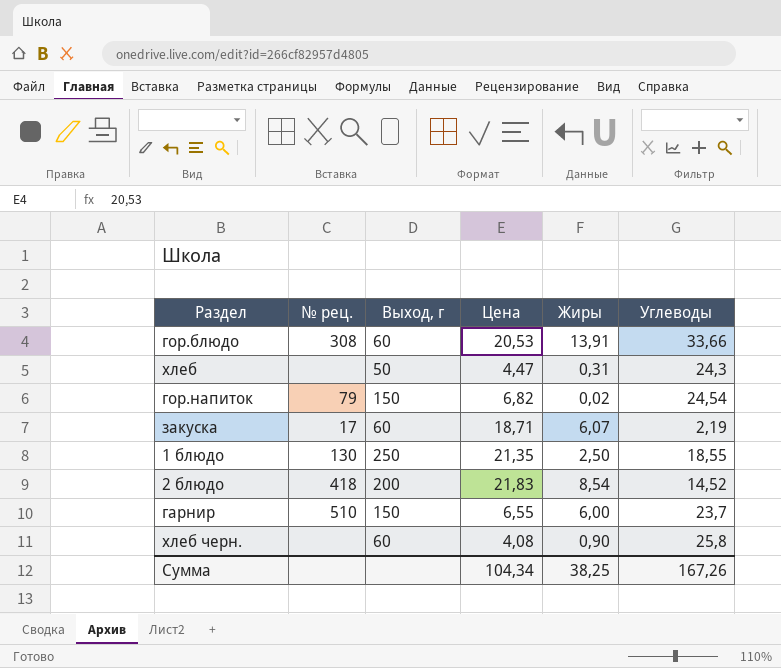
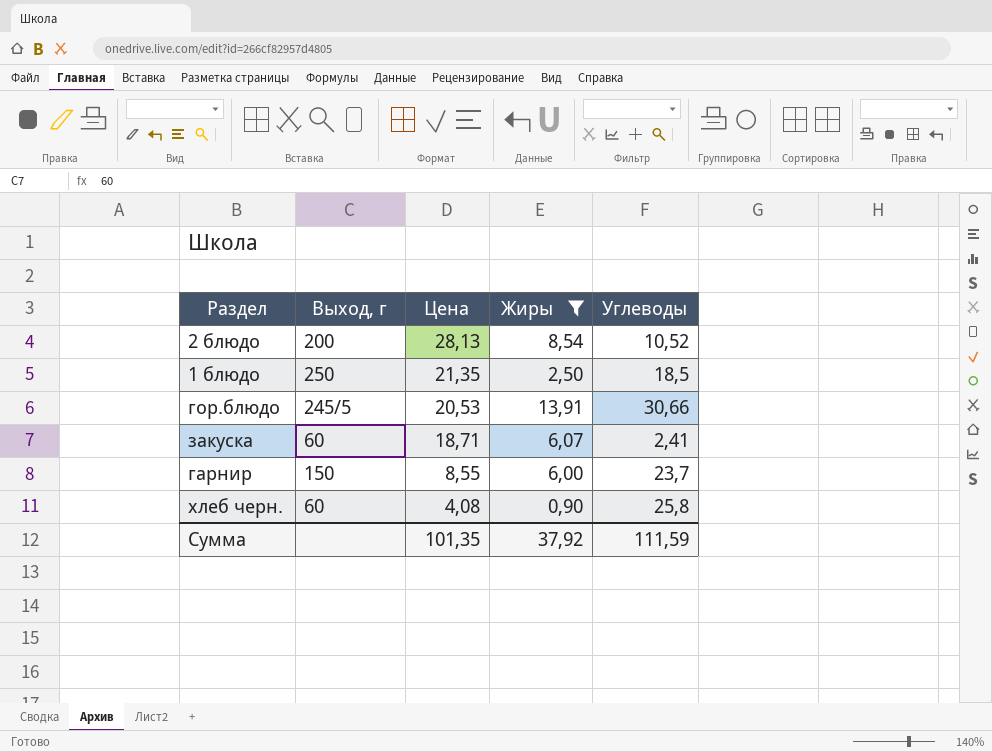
filter: none -> Жиры >= 0,90
row order: none -> Цена descending
column № рец. | position: 2 -> none
2 блюдо | Цена: 21,83 -> 28,13
2 блюдо | Углеводы: 14,52 -> 10,52
1 блюдо | Углеводы: 18,55 -> 18,5
гор.блюдо | Выход, г: 60 -> 245/5
гор.блюдо | Углеводы: 33,66 -> 30,66
закуска | Углеводы: 2,19 -> 2,41
гарнир | Цена: 6,55 -> 8,55
Сумма | Цена: 104,34 -> 101,35
Сумма | Жиры: 38,25 -> 37,92
Сумма | Углеводы: 167,26 -> 111,59

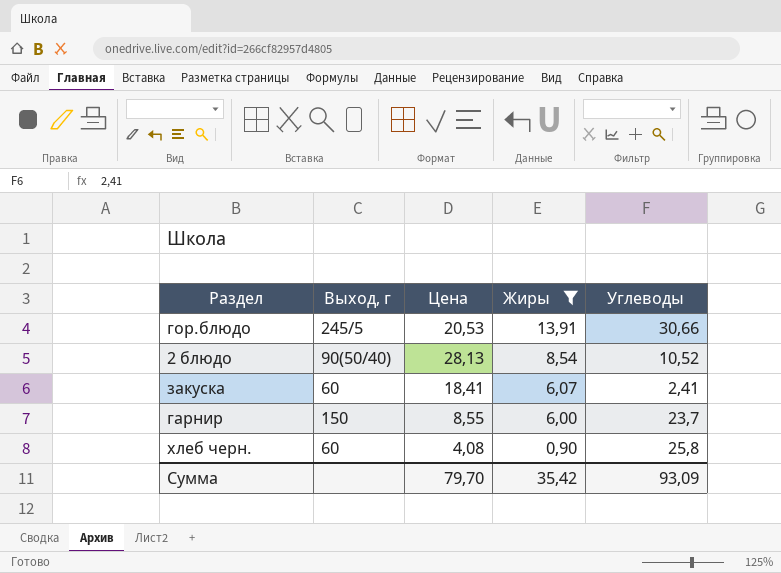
row order: Цена descending -> Жиры descending
row 1 блюдо: 250 | 21,35 | 2,50 | 18,5 -> none
2 блюдо | Выход, г: 200 -> 90(50/40)
закуска | Цена: 18,71 -> 18,41
Сумма | Цена: 101,35 -> 79,70
Сумма | Жиры: 37,92 -> 35,42
Сумма | Углеводы: 111,59 -> 93,09

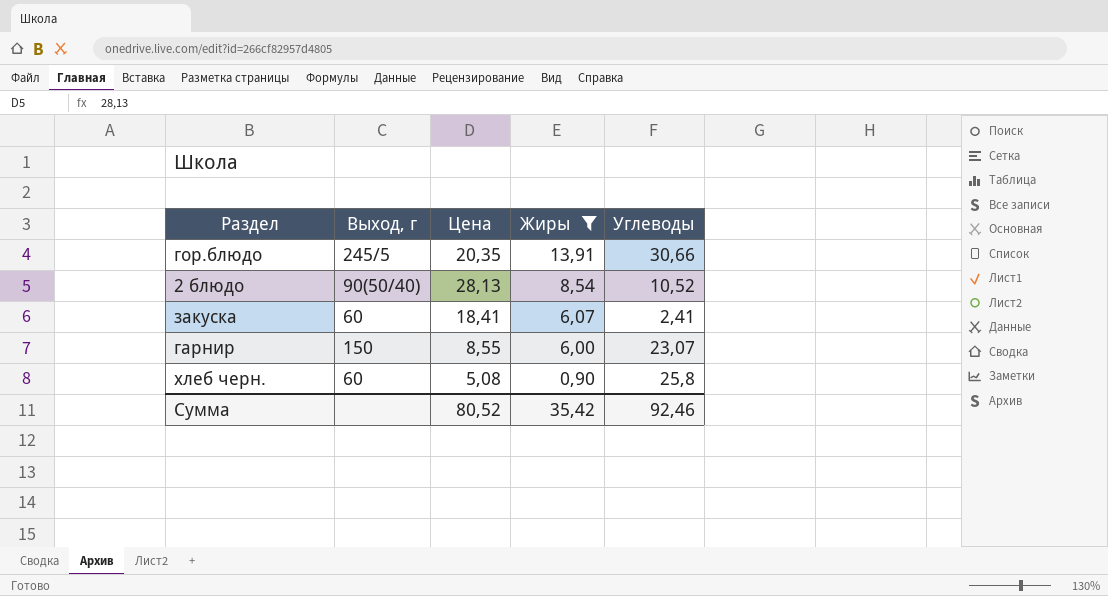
гор.блюдо | Цена: 20,53 -> 20,35
гарнир | Углеводы: 23,7 -> 23,07
хлеб черн. | Цена: 4,08 -> 5,08
Сумма | Цена: 79,70 -> 80,52
Сумма | Углеводы: 93,09 -> 92,46

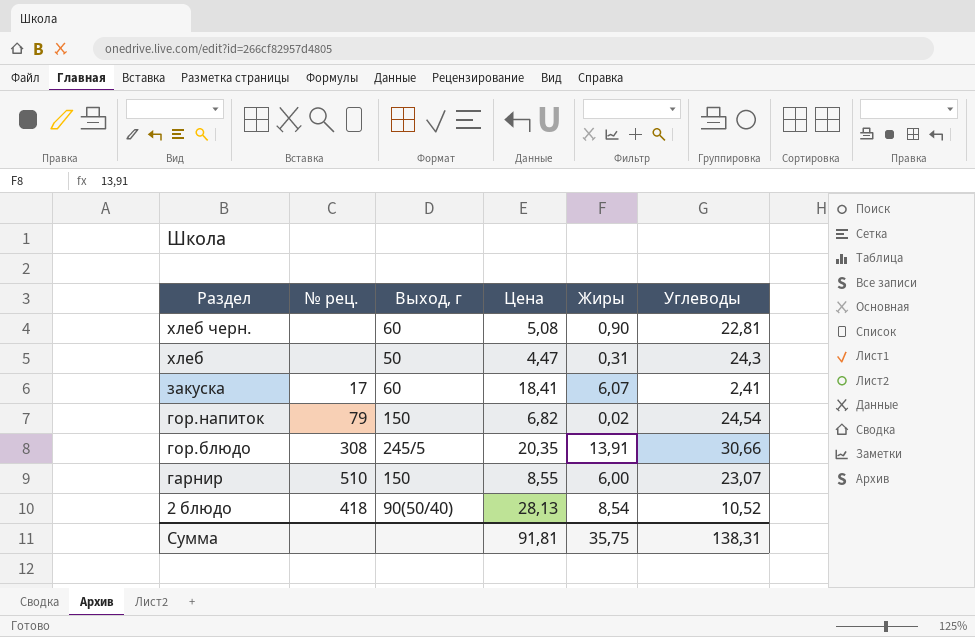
filter: Жиры >= 0,90 -> none
row order: Жиры descending -> Раздел descending
column № рец. | position: none -> 2
хлеб черн. | Углеводы: 25,8 -> 22,81
Сумма | Цена: 80,52 -> 91,81
Сумма | Жиры: 35,42 -> 35,75
Сумма | Углеводы: 92,46 -> 138,31

